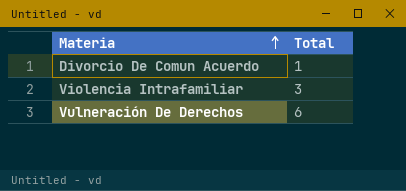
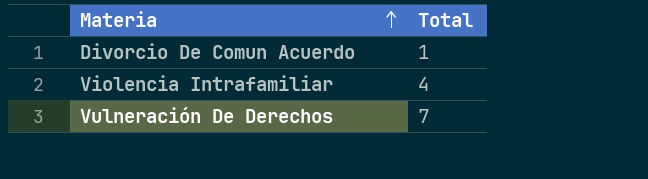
Violencia Intrafamiliar | Total: 3 -> 4
Vulneración De Derechos | Total: 6 -> 7

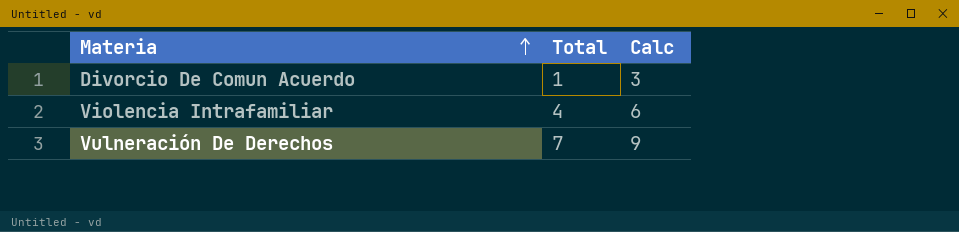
column Calc | formula: none -> [Total] + 2

